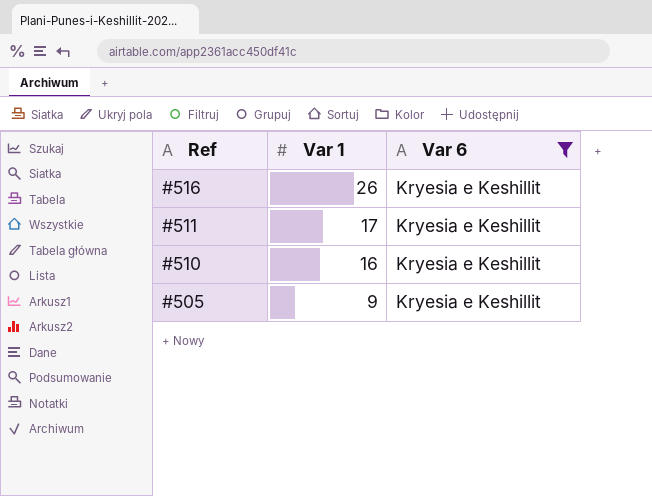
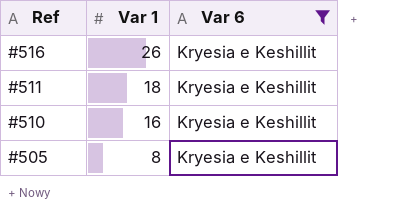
#511 | Var 1: 17 -> 18
#505 | Var 1: 9 -> 8

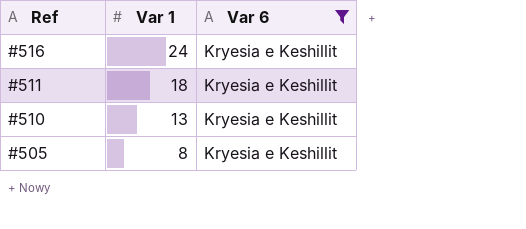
#516 | Var 1: 26 -> 24
#510 | Var 1: 16 -> 13

